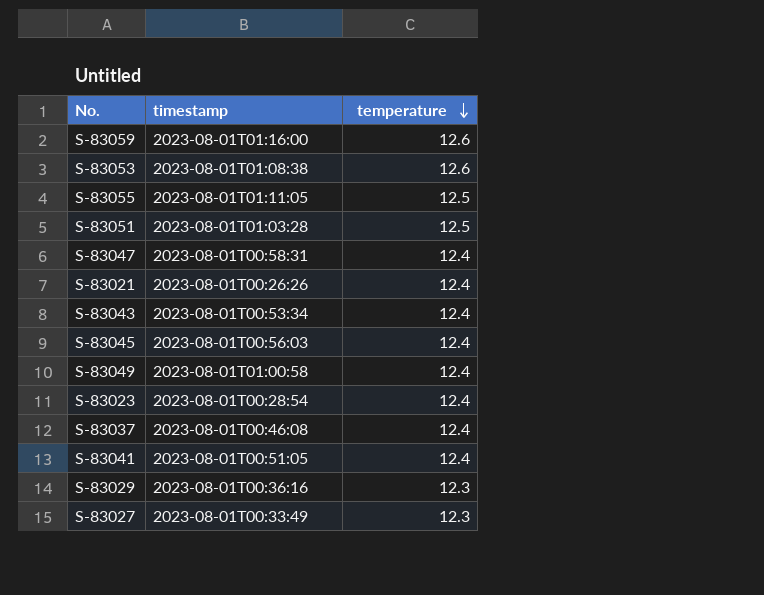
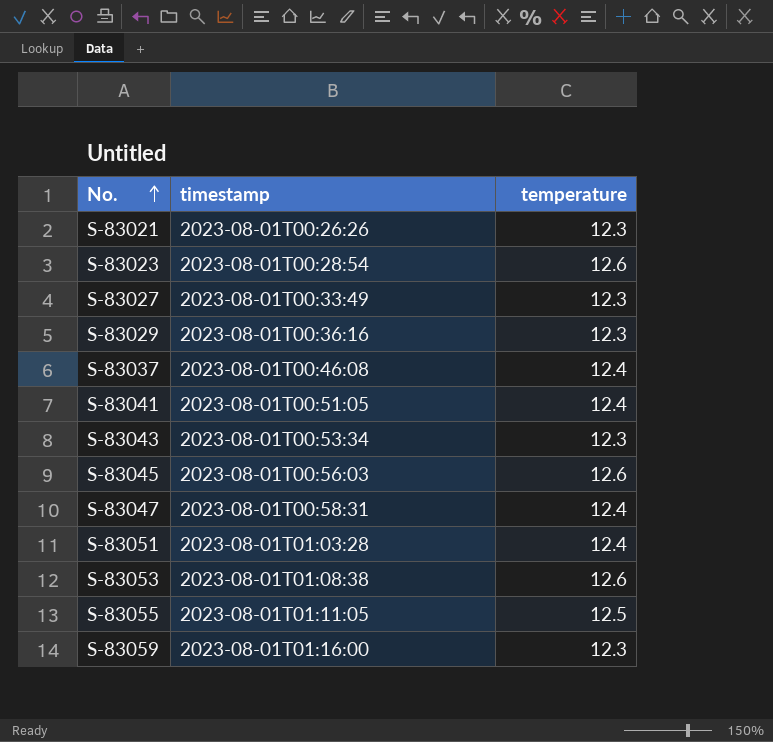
row order: temperature descending -> No. ascending
row S-83049: 2023-08-01T01:00:58 | 12.4 -> none
S-83021 | temperature: 12.4 -> 12.3
S-83023 | temperature: 12.4 -> 12.6
S-83043 | temperature: 12.4 -> 12.3
S-83045 | temperature: 12.4 -> 12.6
S-83051 | temperature: 12.5 -> 12.4
S-83059 | temperature: 12.6 -> 12.3

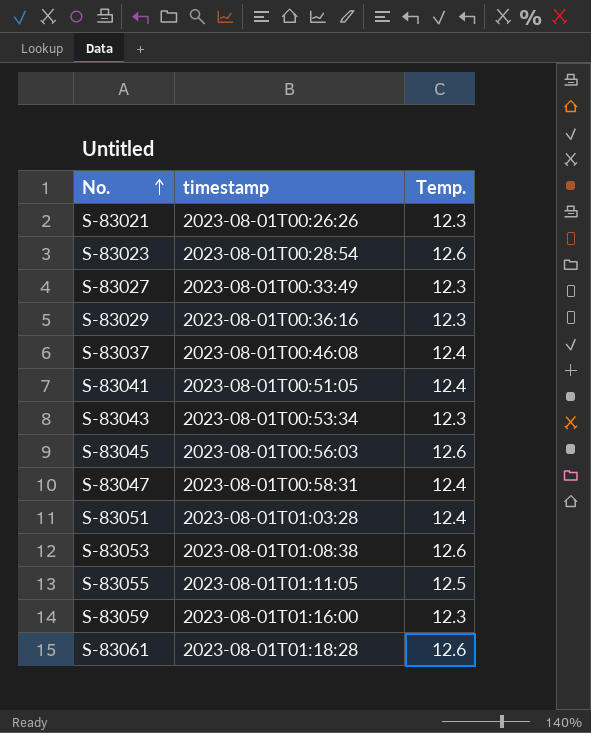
column name: temperature -> Temp.
row S-83061: none -> 2023-08-01T01:18:28 | 12.6

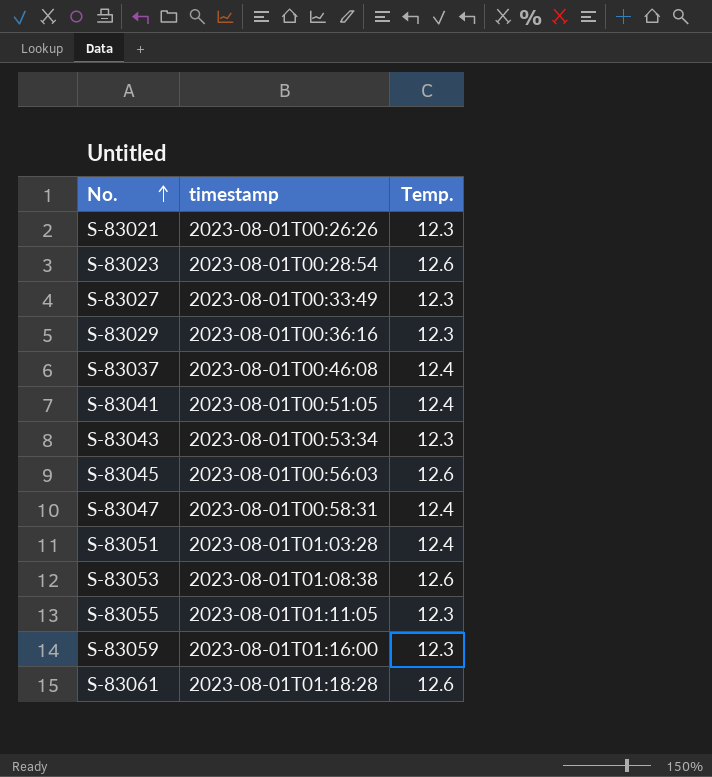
S-83055 | Temp.: 12.5 -> 12.3

